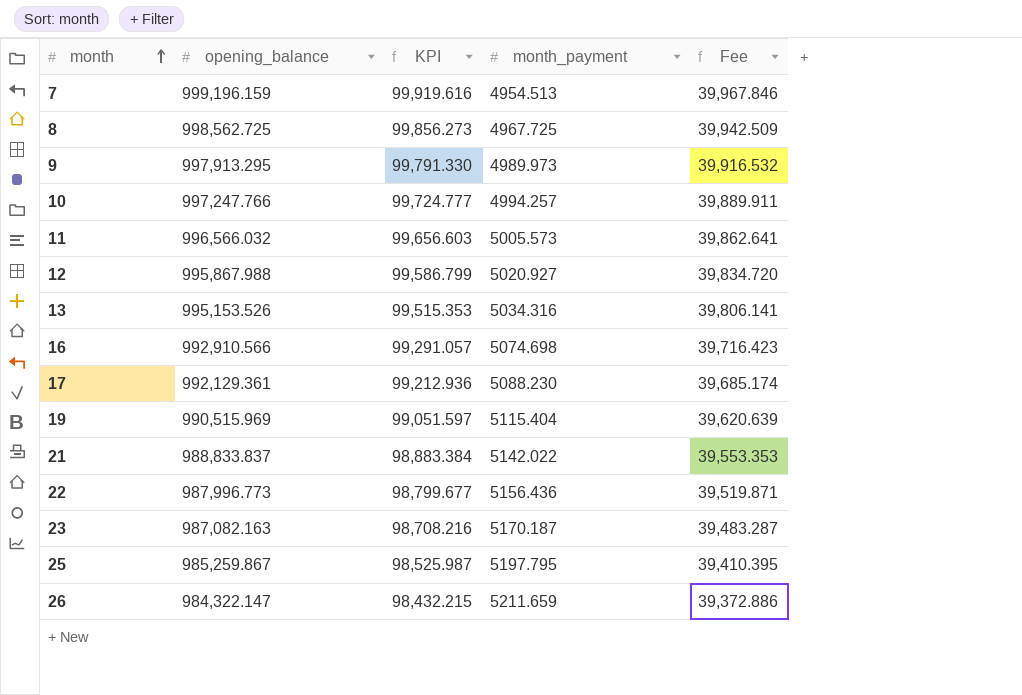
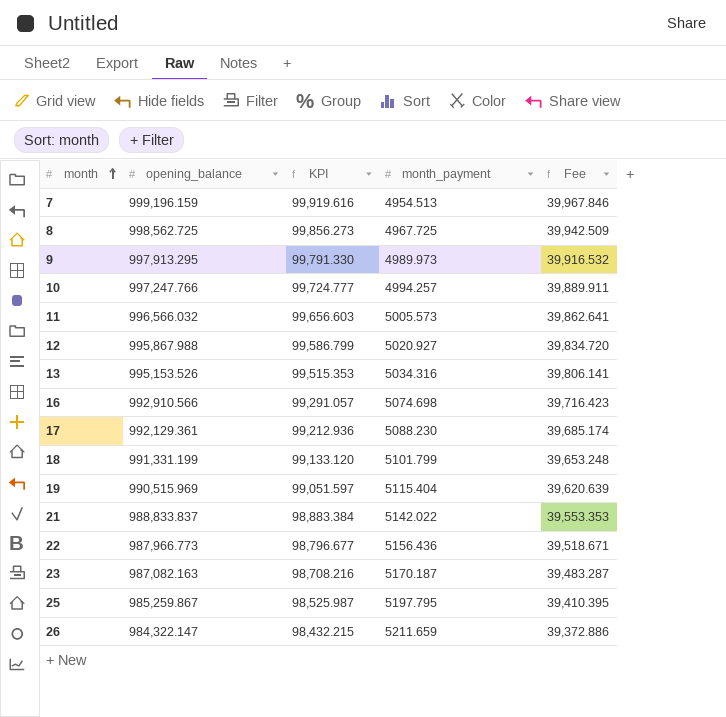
row 18: none -> 991,331.199 | 99,133.120 | 5101.799 | 39,653.248
22 | opening_balance: 987,996.773 -> 987,966.773
22 | KPI: 98,799.677 -> 98,796.677
22 | Fee: 39,519.871 -> 39,518.671

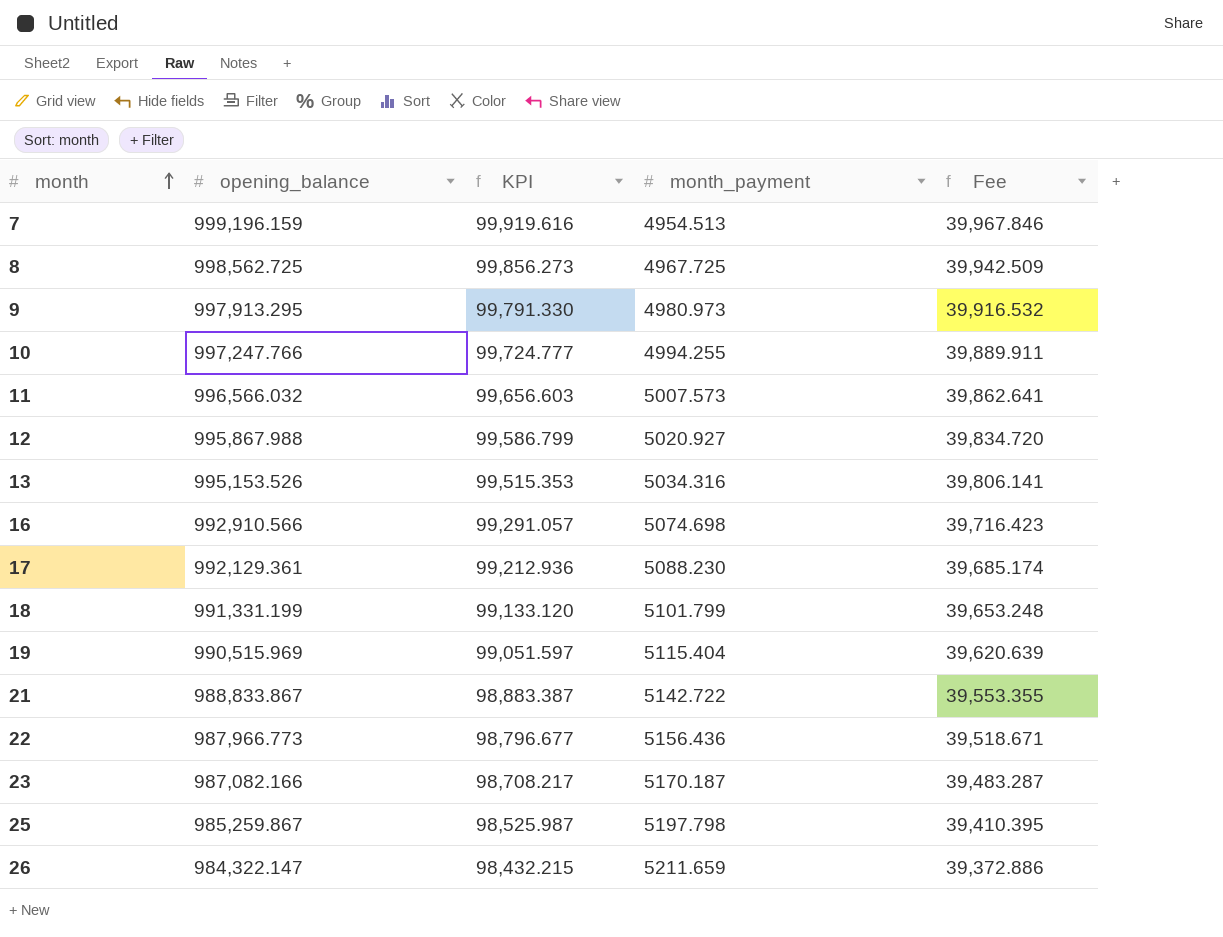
9 | month_payment: 4989.973 -> 4980.973
10 | month_payment: 4994.257 -> 4994.255
11 | month_payment: 5005.573 -> 5007.573
21 | opening_balance: 988,833.837 -> 988,833.867
21 | KPI: 98,883.384 -> 98,883.387
21 | month_payment: 5142.022 -> 5142.722
21 | Fee: 39,553.353 -> 39,553.355
23 | opening_balance: 987,082.163 -> 987,082.166
23 | KPI: 98,708.216 -> 98,708.217
25 | month_payment: 5197.795 -> 5197.798

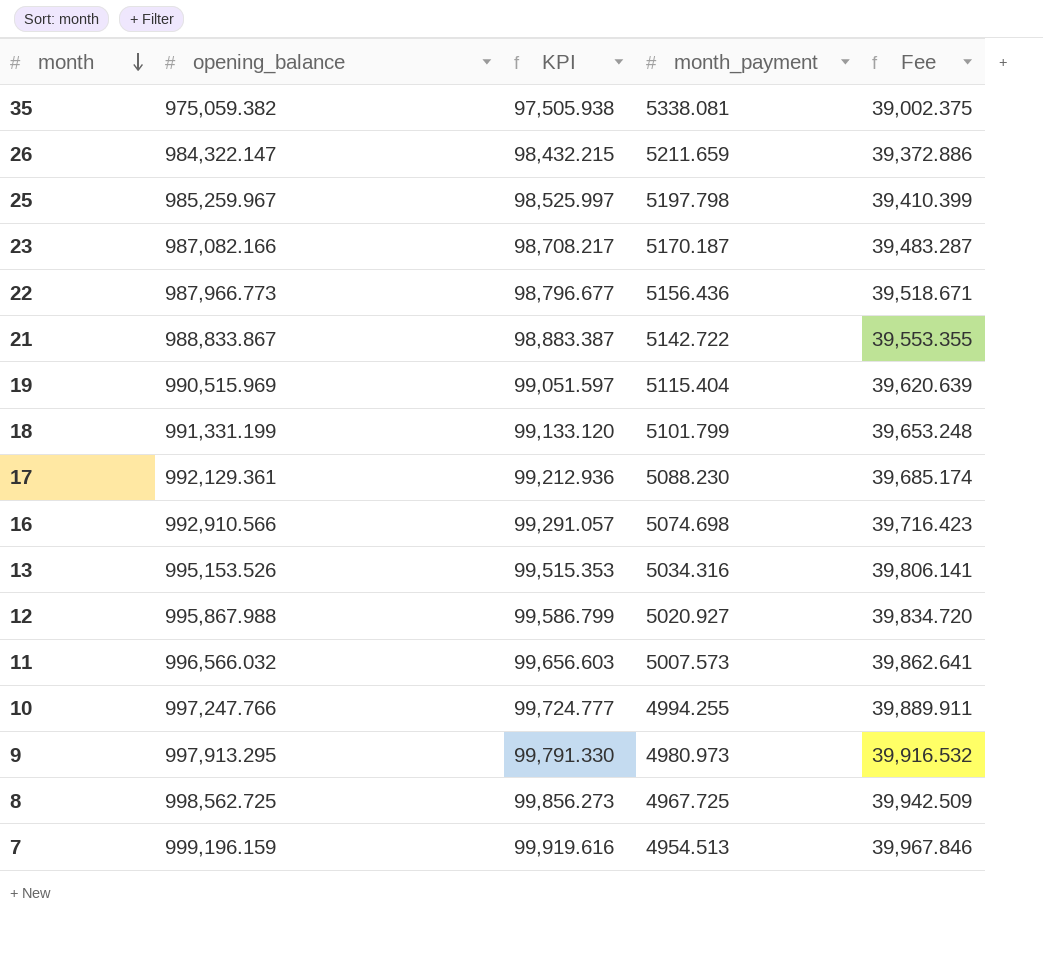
row order: month ascending -> month descending
row 35: none -> 975,059.382 | 97,505.938 | 5338.081 | 39,002.375
25 | opening_balance: 985,259.867 -> 985,259.967
25 | KPI: 98,525.987 -> 98,525.997
25 | Fee: 39,410.395 -> 39,410.399

